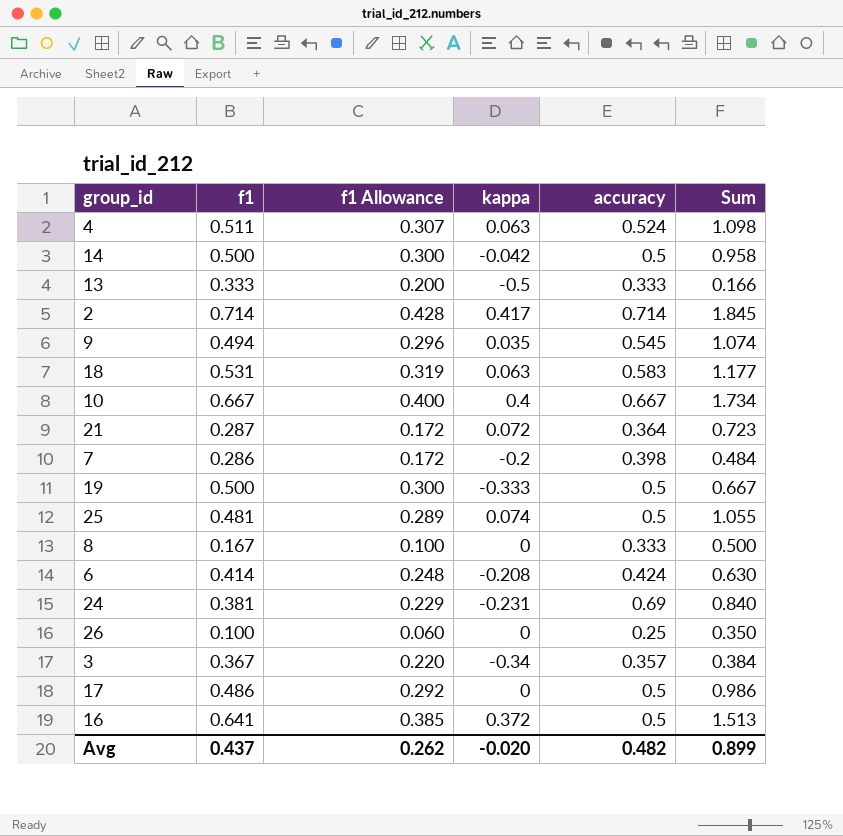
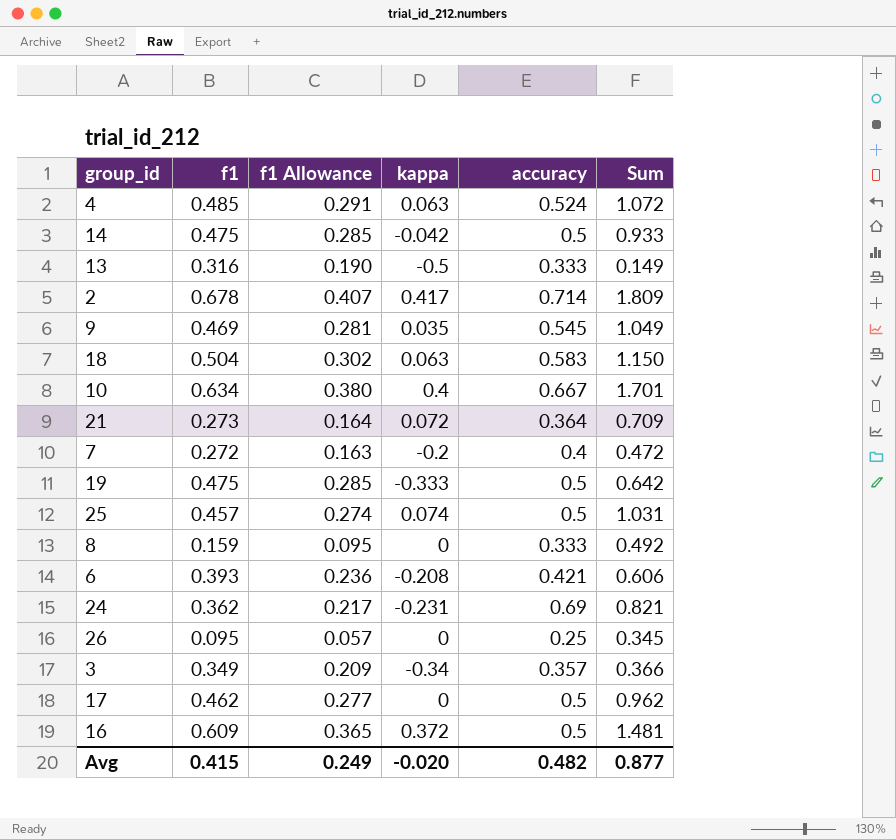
4 | f1: 0.511 -> 0.485
4 | f1 Allowance: 0.307 -> 0.291
4 | Sum: 1.098 -> 1.072
14 | f1: 0.500 -> 0.475
14 | f1 Allowance: 0.300 -> 0.285
14 | Sum: 0.958 -> 0.933
13 | f1: 0.333 -> 0.316
13 | f1 Allowance: 0.200 -> 0.190
13 | Sum: 0.166 -> 0.149
2 | f1: 0.714 -> 0.678
2 | f1 Allowance: 0.428 -> 0.407
2 | Sum: 1.845 -> 1.809
9 | f1: 0.494 -> 0.469
9 | f1 Allowance: 0.296 -> 0.281
9 | Sum: 1.074 -> 1.049
18 | f1: 0.531 -> 0.504
18 | f1 Allowance: 0.319 -> 0.302
18 | Sum: 1.177 -> 1.150
10 | f1: 0.667 -> 0.634
10 | f1 Allowance: 0.400 -> 0.380
10 | Sum: 1.734 -> 1.701
21 | f1: 0.287 -> 0.273
21 | f1 Allowance: 0.172 -> 0.164
21 | Sum: 0.723 -> 0.709
7 | f1: 0.286 -> 0.272
7 | f1 Allowance: 0.172 -> 0.163
7 | accuracy: 0.398 -> 0.4
7 | Sum: 0.484 -> 0.472
19 | f1: 0.500 -> 0.475
19 | f1 Allowance: 0.300 -> 0.285
19 | Sum: 0.667 -> 0.642
25 | f1: 0.481 -> 0.457
25 | f1 Allowance: 0.289 -> 0.274
25 | Sum: 1.055 -> 1.031
8 | f1: 0.167 -> 0.159
8 | f1 Allowance: 0.100 -> 0.095
8 | Sum: 0.500 -> 0.492
6 | f1: 0.414 -> 0.393
6 | f1 Allowance: 0.248 -> 0.236
6 | accuracy: 0.424 -> 0.421
6 | Sum: 0.630 -> 0.606
24 | f1: 0.381 -> 0.362
24 | f1 Allowance: 0.229 -> 0.217
24 | Sum: 0.840 -> 0.821
26 | f1: 0.100 -> 0.095
26 | f1 Allowance: 0.060 -> 0.057
26 | Sum: 0.350 -> 0.345
3 | f1: 0.367 -> 0.349
3 | f1 Allowance: 0.220 -> 0.209
3 | Sum: 0.384 -> 0.366
17 | f1: 0.486 -> 0.462
17 | f1 Allowance: 0.292 -> 0.277
17 | Sum: 0.986 -> 0.962
16 | f1: 0.641 -> 0.609
16 | f1 Allowance: 0.385 -> 0.365
16 | Sum: 1.513 -> 1.481
Avg | f1: 0.437 -> 0.415
Avg | f1 Allowance: 0.262 -> 0.249
Avg | Sum: 0.899 -> 0.877

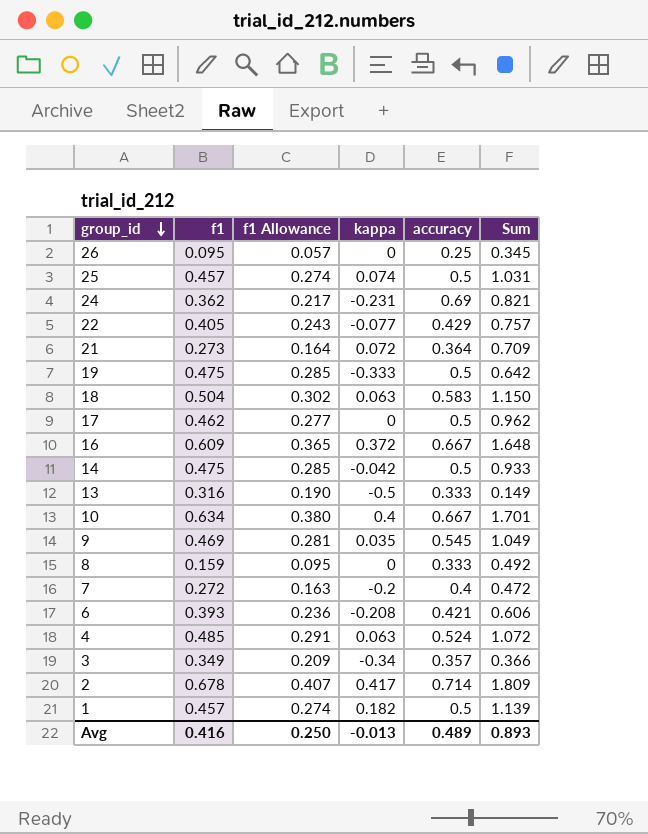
row order: none -> group_id descending
row 22: none -> 0.405 | 0.243 | -0.077 | 0.429 | 0.757
16 | accuracy: 0.5 -> 0.667
16 | Sum: 1.481 -> 1.648
row 1: none -> 0.457 | 0.274 | 0.182 | 0.5 | 1.139
Avg | f1: 0.415 -> 0.416
Avg | f1 Allowance: 0.249 -> 0.250
Avg | kappa: -0.020 -> -0.013
Avg | accuracy: 0.482 -> 0.489
Avg | Sum: 0.877 -> 0.893

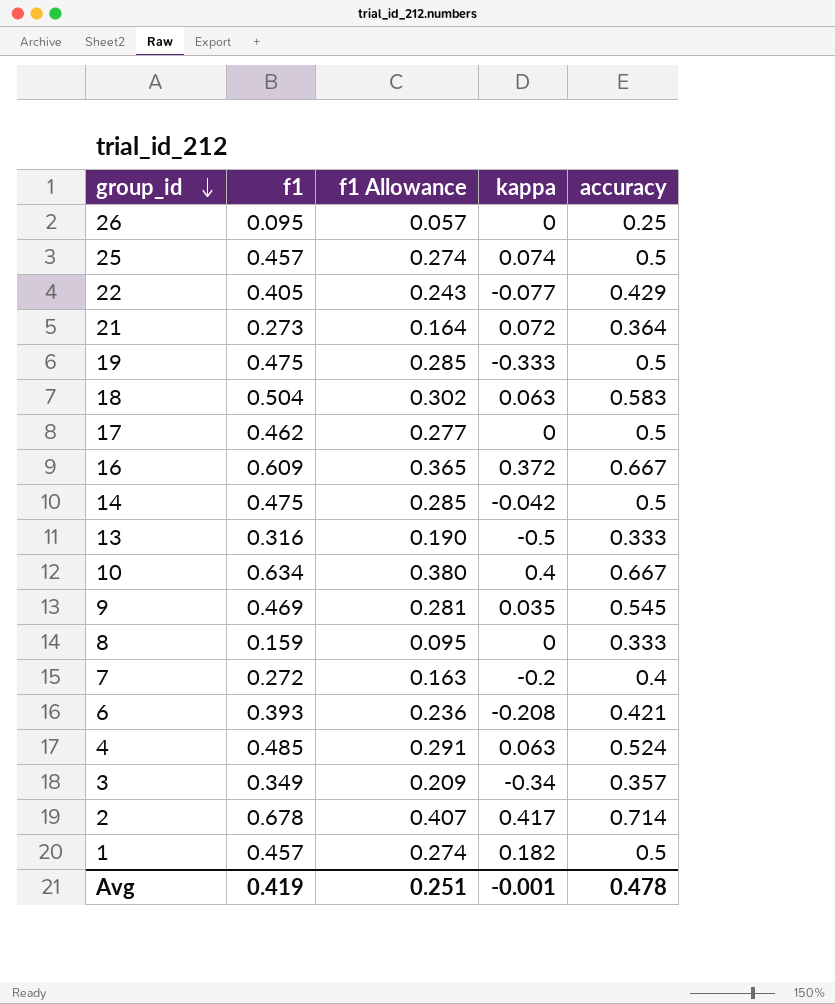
column Sum | formula: [f1] + [kappa] + [accuracy] -> none
row 24: 0.362 | 0.217 | -0.231 | 0.69 | 0.821 -> none
Avg | f1: 0.416 -> 0.419
Avg | f1 Allowance: 0.250 -> 0.251
Avg | kappa: -0.013 -> -0.001
Avg | accuracy: 0.489 -> 0.478

